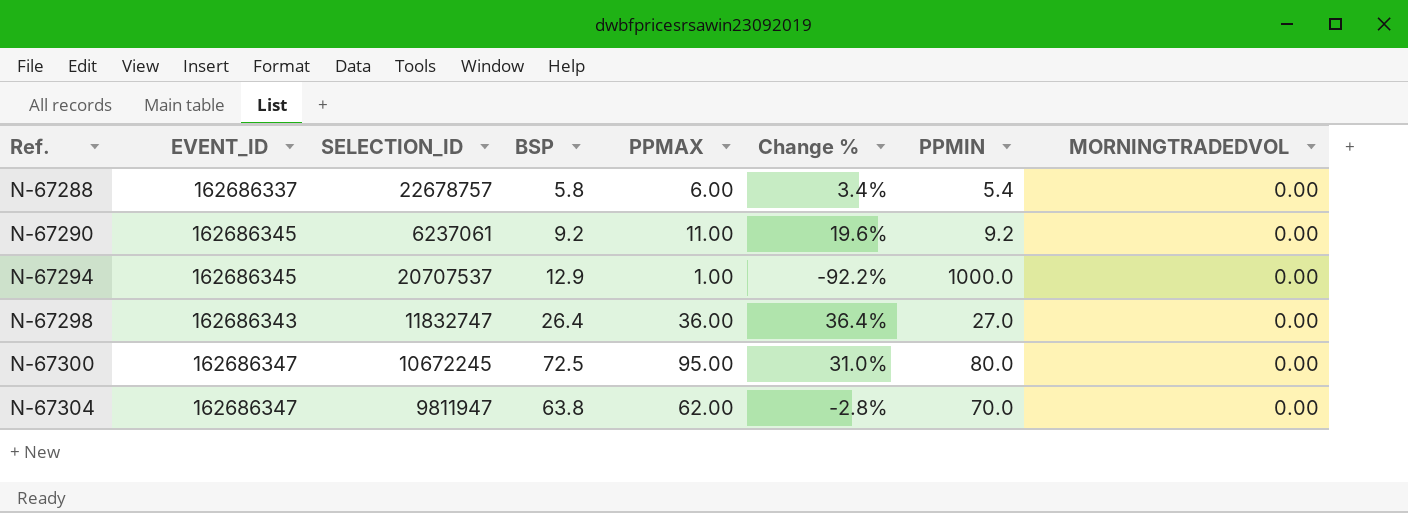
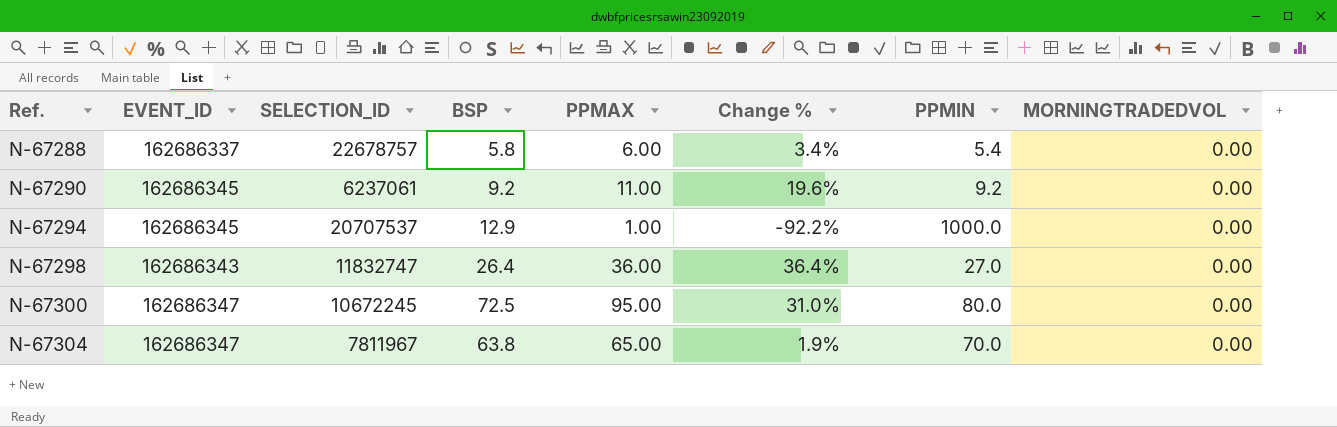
N-67304 | SELECTION_ID: 9811947 -> 7811967
N-67304 | PPMAX: 62.00 -> 65.00
N-67304 | Change %: -2.8% -> 1.9%

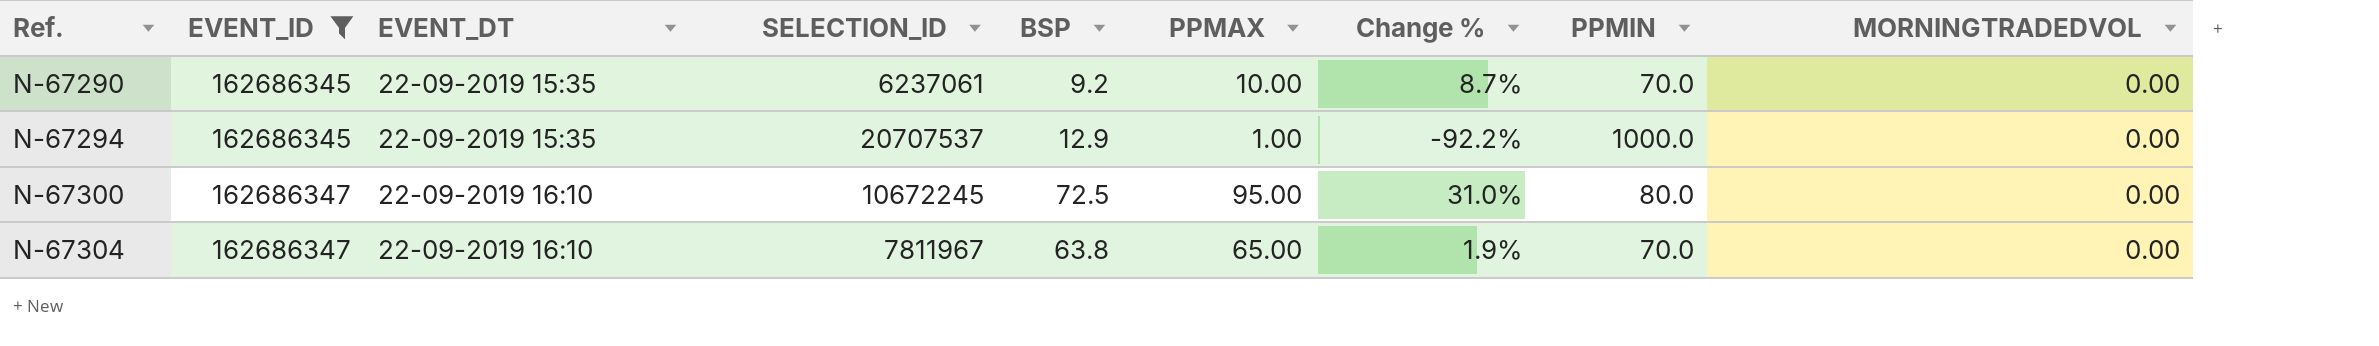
filter: none -> EVENT_ID >= 162686345
column EVENT_DT | position: none -> 3
N-67290 | PPMAX: 11.00 -> 10.00
N-67290 | Change %: 19.6% -> 8.7%
N-67290 | PPMIN: 9.2 -> 70.0

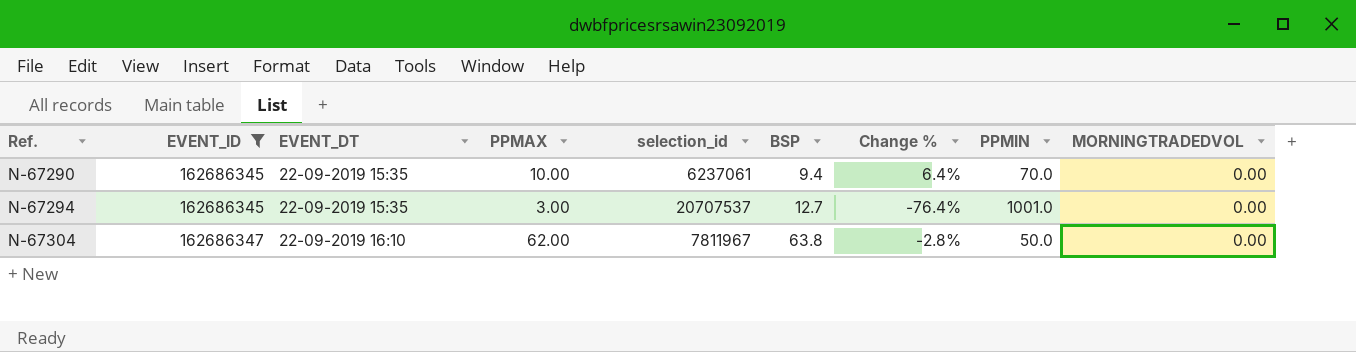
column PPMAX | position: 6 -> 4
column name: SELECTION_ID -> selection_id
row N-67300: 162686347 | 22-09-2019 16:10 | 10672245 | 72.5 | 95.00 | 31.0% | 80.0 | 0.00 -> none
N-67290 | BSP: 9.2 -> 9.4
N-67290 | Change %: 8.7% -> 6.4%
N-67294 | PPMAX: 1.00 -> 3.00
N-67294 | BSP: 12.9 -> 12.7
N-67294 | Change %: -92.2% -> -76.4%
N-67294 | PPMIN: 1000.0 -> 1001.0
N-67304 | PPMAX: 65.00 -> 62.00
N-67304 | Change %: 1.9% -> -2.8%
N-67304 | PPMIN: 70.0 -> 50.0

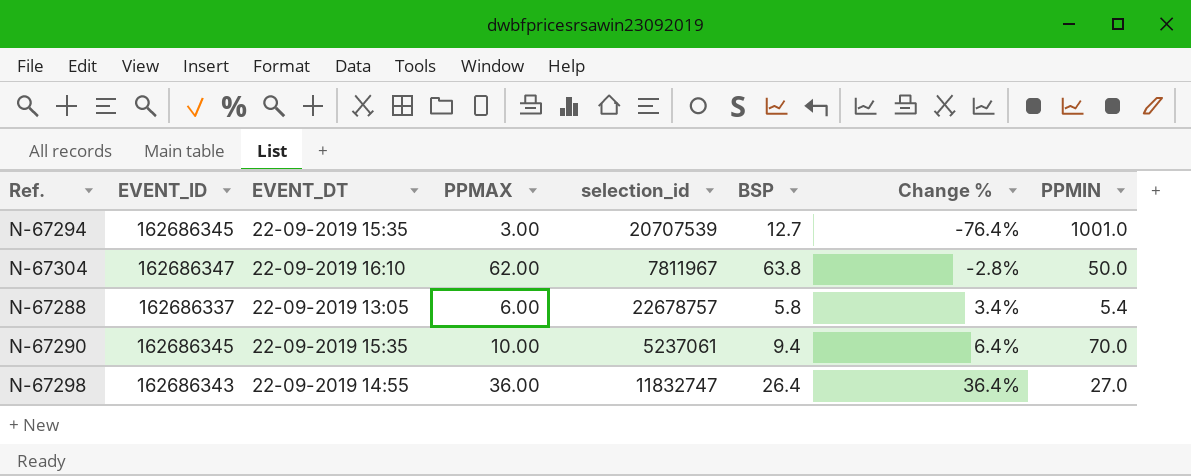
filter: EVENT_ID >= 162686345 -> none
row order: Ref. ascending -> Change % ascending
column MORNINGTRADEDVOL | position: 9 -> none
N-67294 | selection_id: 20707537 -> 20707539
N-67290 | selection_id: 6237061 -> 5237061

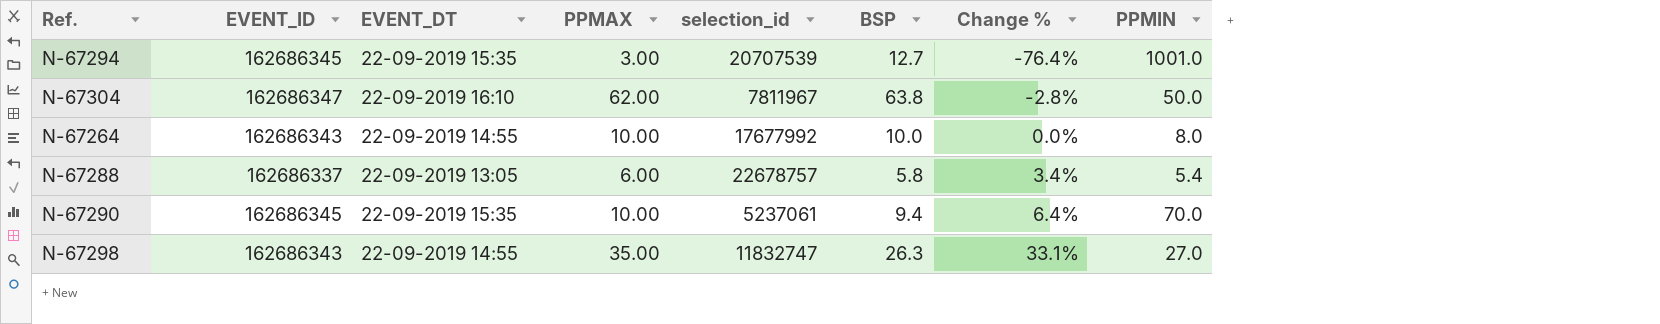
row N-67264: none -> 162686343 | 22-09-2019 14:55 | 10.00 | 17677992 | 10.0 | 0.0% | 8.0
N-67298 | PPMAX: 36.00 -> 35.00
N-67298 | BSP: 26.4 -> 26.3
N-67298 | Change %: 36.4% -> 33.1%

